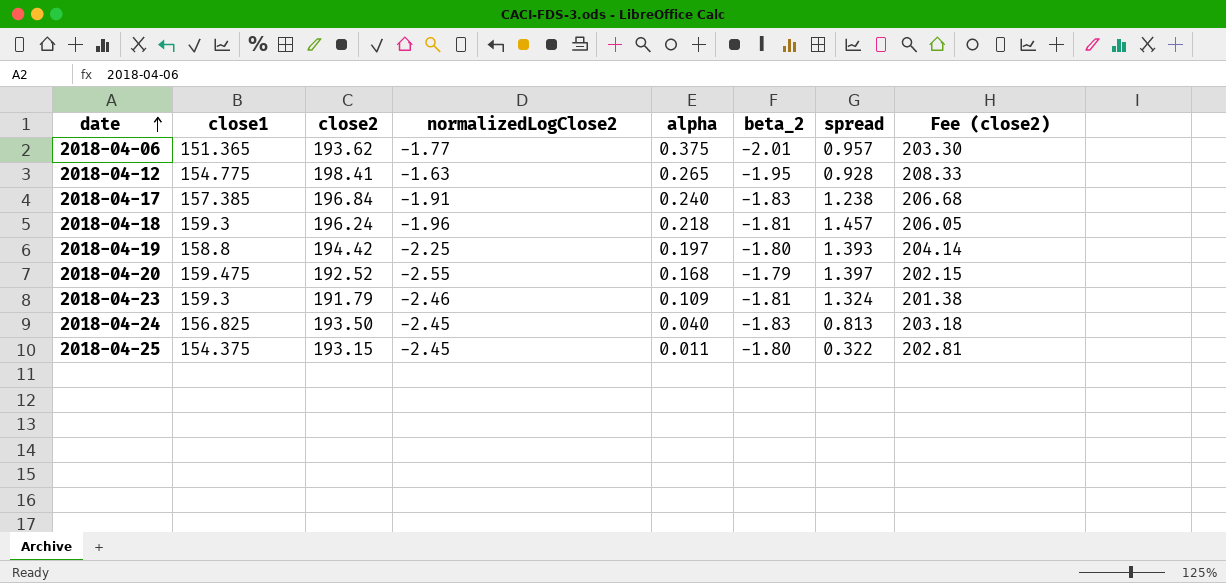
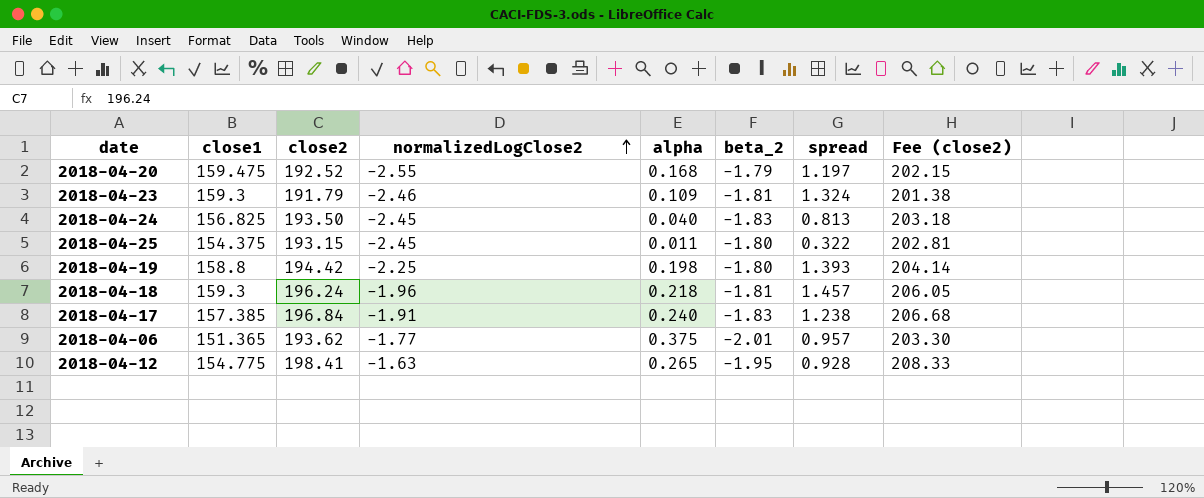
row order: date ascending -> normalizedLogClose2 ascending
2018-04-20 | spread: 1.397 -> 1.197
2018-04-19 | alpha: 0.197 -> 0.198

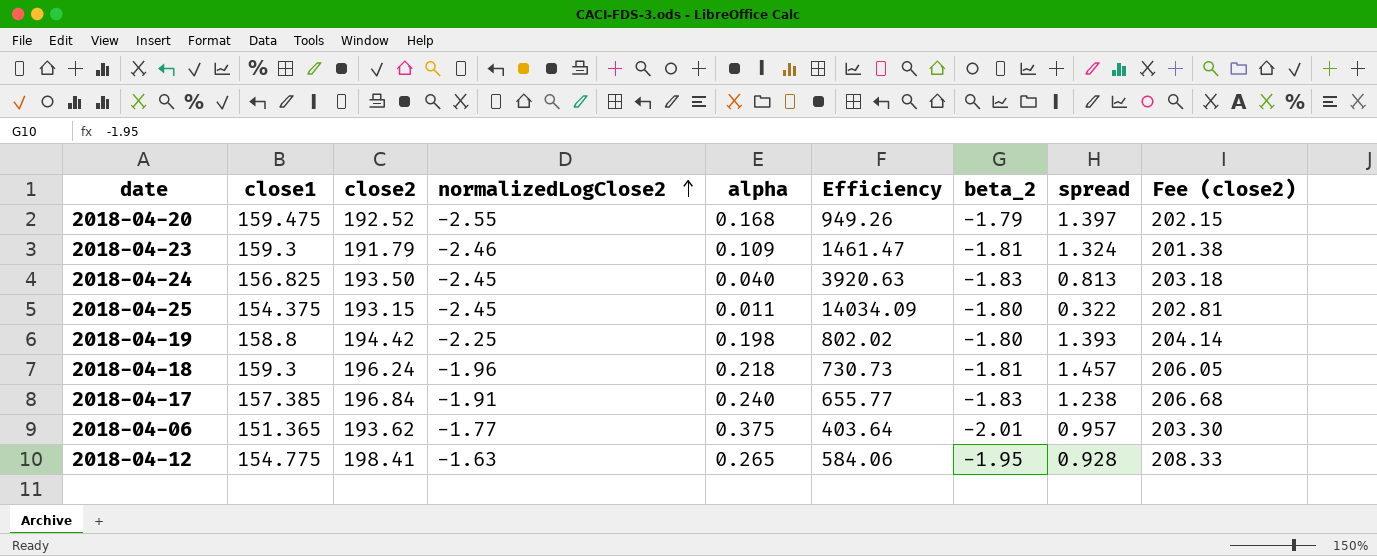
column Efficiency | formula: none -> [close1] / [alpha]
2018-04-20 | spread: 1.197 -> 1.397

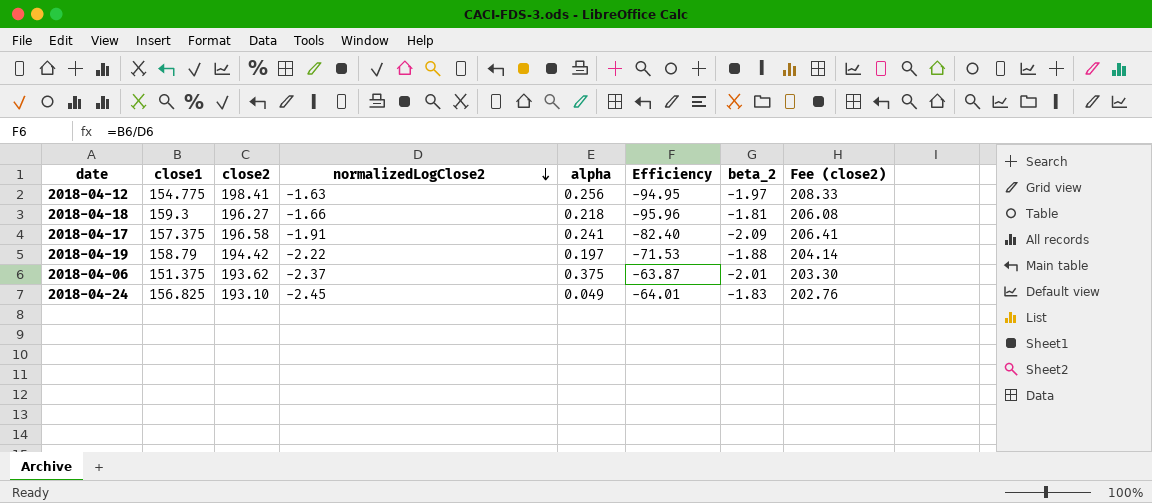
row order: normalizedLogClose2 ascending -> normalizedLogClose2 descending
column spread | position: 8 -> none
column Efficiency | formula: [close1] / [alpha] -> [close1] / [normalizedLogClose2]
row 2018-04-20: 159.475 | 192.52 | -2.55 | 0.168 | 949.26 | -1.79 | 1.397 | 202.15 -> none
row 2018-04-23: 159.3 | 191.79 | -2.46 | 0.109 | 1461.47 | -1.81 | 1.324 | 201.38 -> none
row 2018-04-25: 154.375 | 193.15 | -2.45 | 0.011 | 14034.09 | -1.80 | 0.322 | 202.81 -> none
2018-04-12 | alpha: 0.265 -> 0.256
2018-04-12 | beta_2: -1.95 -> -1.97
2018-04-18 | close2: 196.24 -> 196.27
2018-04-18 | normalizedLogClose2: -1.96 -> -1.66
2018-04-18 | Fee (close2): 206.05 -> 206.08
2018-04-17 | close1: 157.385 -> 157.375
2018-04-17 | close2: 196.84 -> 196.58
2018-04-17 | alpha: 0.240 -> 0.241
2018-04-17 | beta_2: -1.83 -> -2.09
2018-04-17 | Fee (close2): 206.68 -> 206.41
2018-04-19 | close1: 158.8 -> 158.79
2018-04-19 | normalizedLogClose2: -2.25 -> -2.22
2018-04-19 | alpha: 0.198 -> 0.197
2018-04-19 | beta_2: -1.80 -> -1.88
2018-04-06 | close1: 151.365 -> 151.375
2018-04-06 | normalizedLogClose2: -1.77 -> -2.37
2018-04-24 | close2: 193.50 -> 193.10
2018-04-24 | alpha: 0.040 -> 0.049
2018-04-24 | Fee (close2): 203.18 -> 202.76

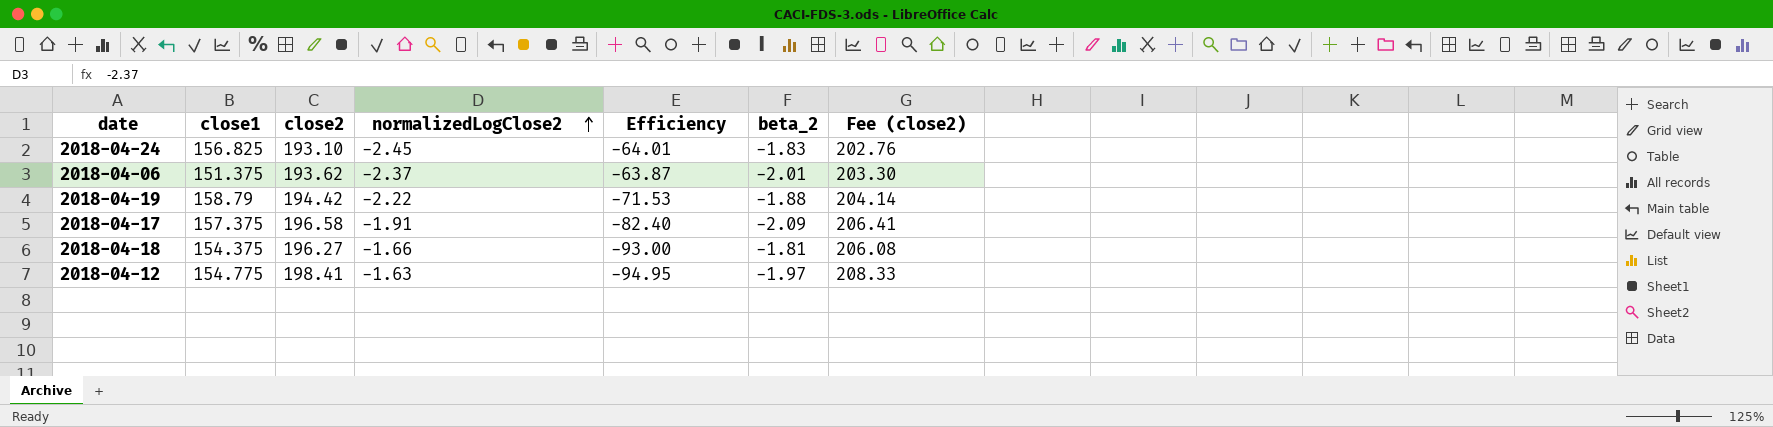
row order: normalizedLogClose2 descending -> normalizedLogClose2 ascending
column alpha | position: 5 -> none
2018-04-18 | close1: 159.3 -> 154.375
2018-04-18 | Efficiency: -95.96 -> -93.00

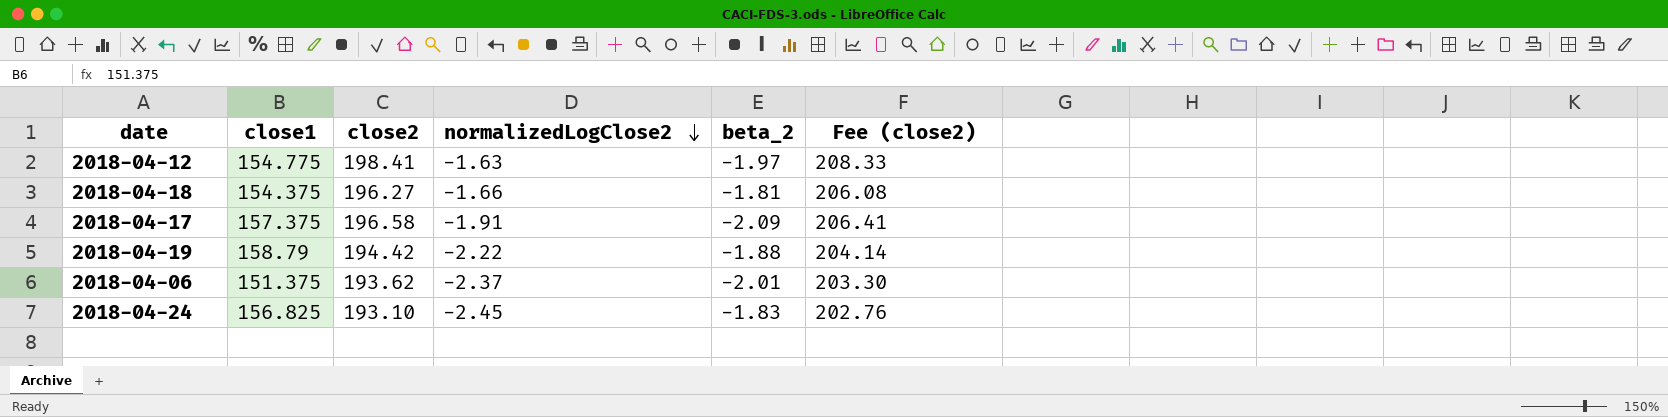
row order: normalizedLogClose2 ascending -> normalizedLogClose2 descending
column Efficiency | formula: [close1] / [normalizedLogClose2] -> none

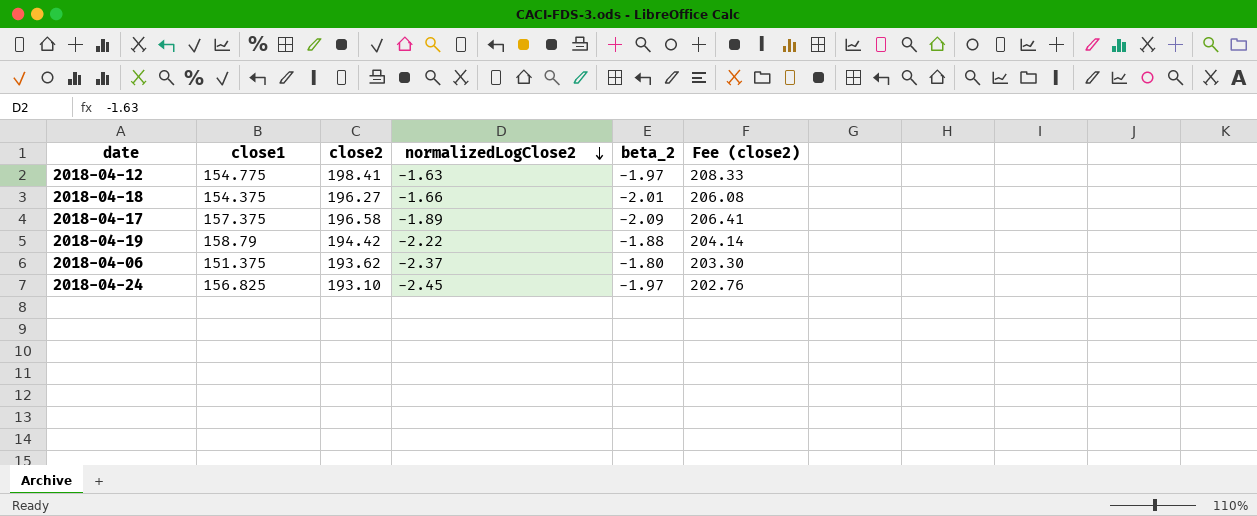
2018-04-18 | beta_2: -1.81 -> -2.01
2018-04-17 | normalizedLogClose2: -1.91 -> -1.89
2018-04-06 | beta_2: -2.01 -> -1.80
2018-04-24 | beta_2: -1.83 -> -1.97

